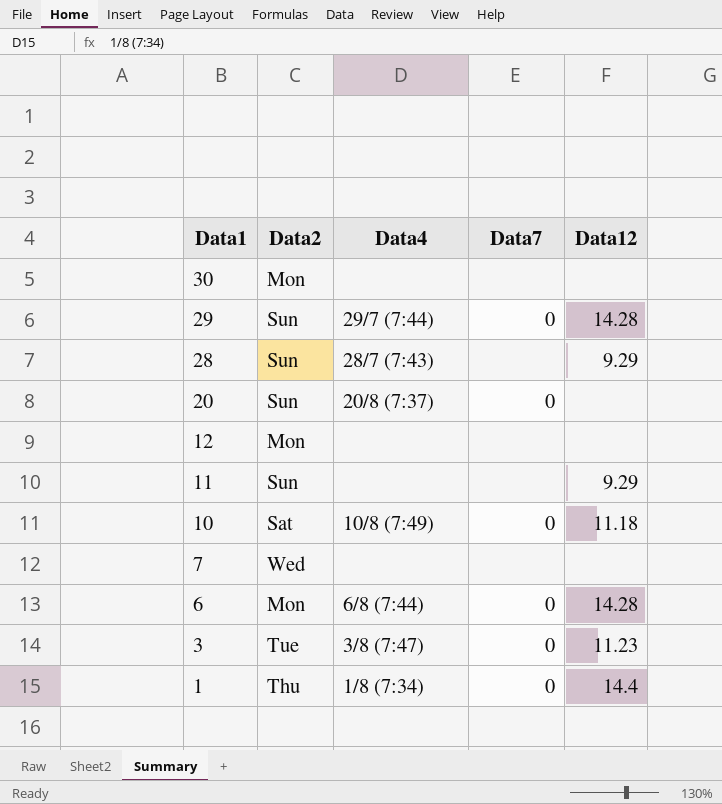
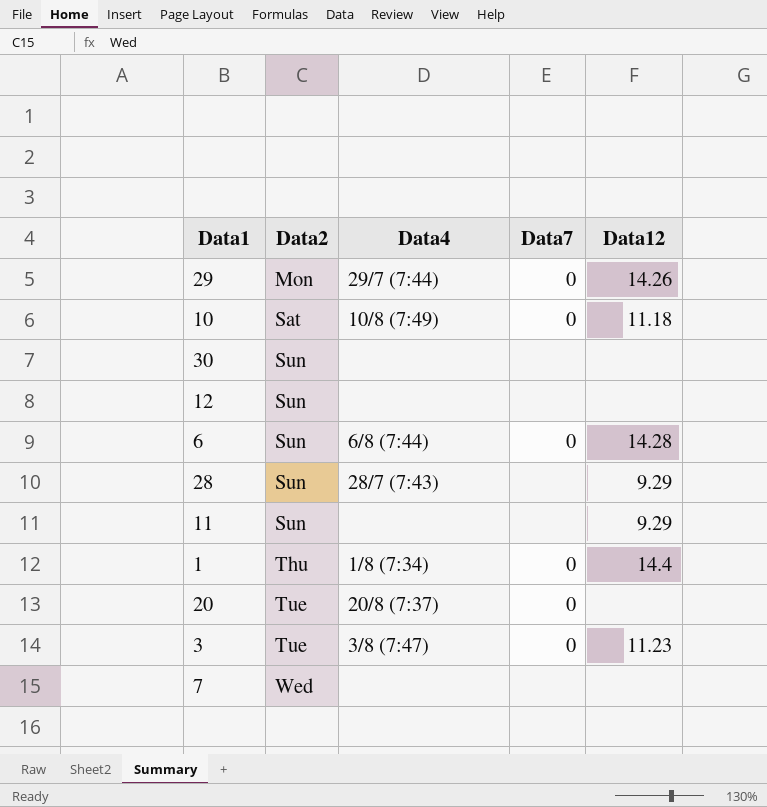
row order: Data1 descending -> Data2 ascending
29 | Data2: Sun -> Mon
29 | Data12: 14.28 -> 14.26
30 | Data2: Mon -> Sun
12 | Data2: Mon -> Sun
6 | Data2: Mon -> Sun
20 | Data2: Sun -> Tue

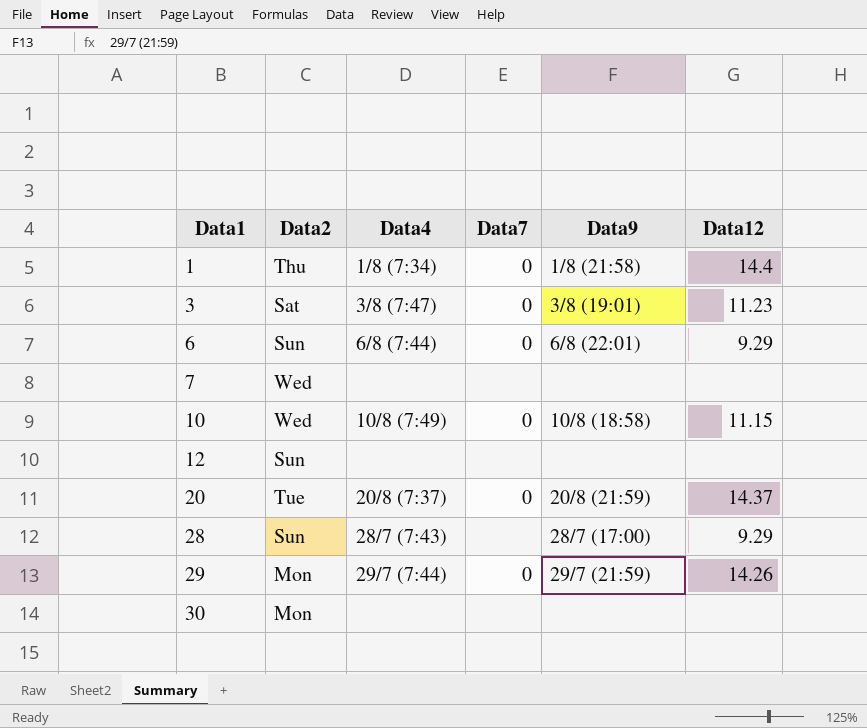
row order: Data2 ascending -> Data1 ascending
column Data9 | position: none -> 5
row 11: Sun | none | none | 9.29 -> none
3 | Data2: Tue -> Sat
6 | Data12: 14.28 -> 9.29
10 | Data2: Sat -> Wed
10 | Data12: 11.18 -> 11.15
20 | Data12: none -> 14.37
30 | Data2: Sun -> Mon

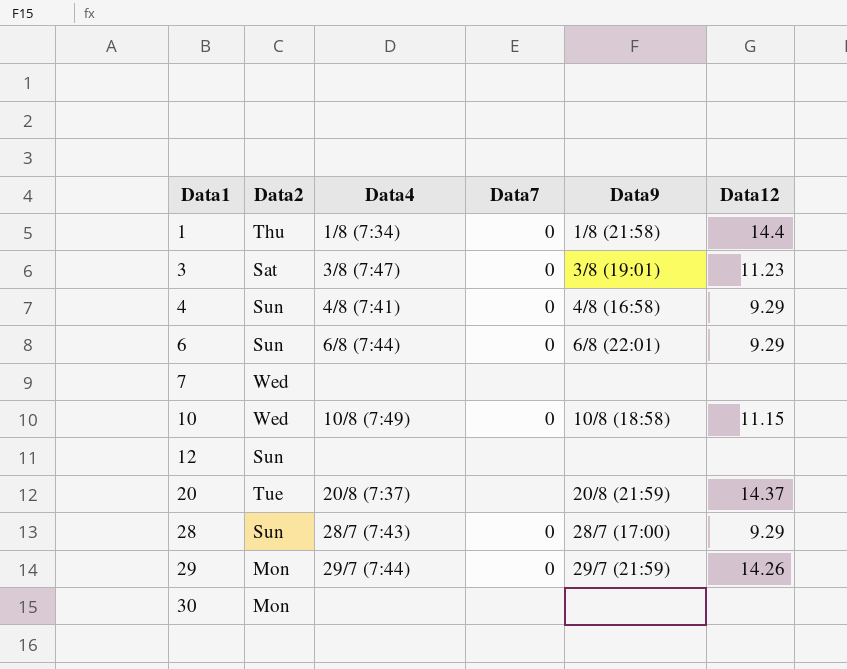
row 4: none -> Sun | 4/8 (7:41) | 0 | 4/8 (16:58) | 9.29
20 | Data7: 0 -> none
28 | Data7: none -> 0

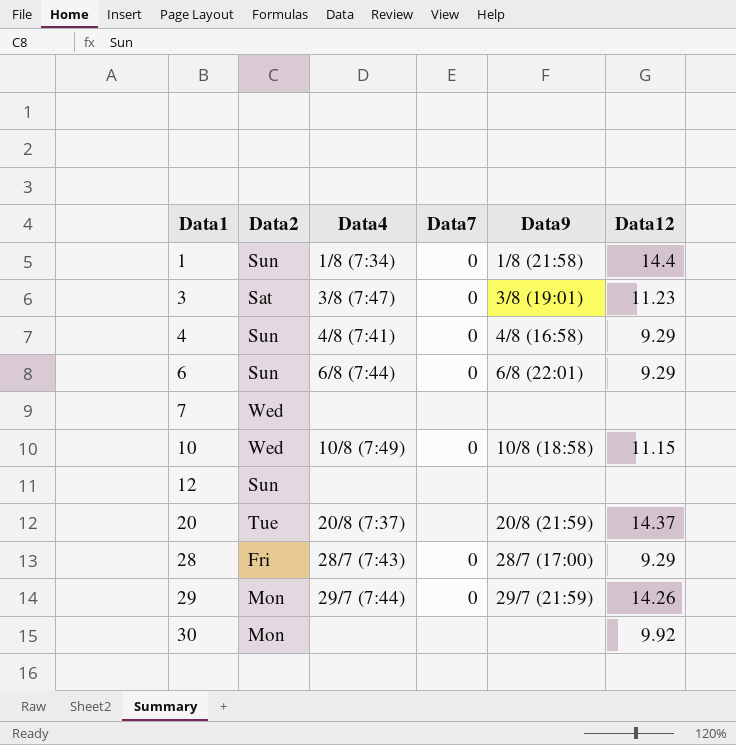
1 | Data2: Thu -> Sun
28 | Data2: Sun -> Fri
30 | Data12: none -> 9.92

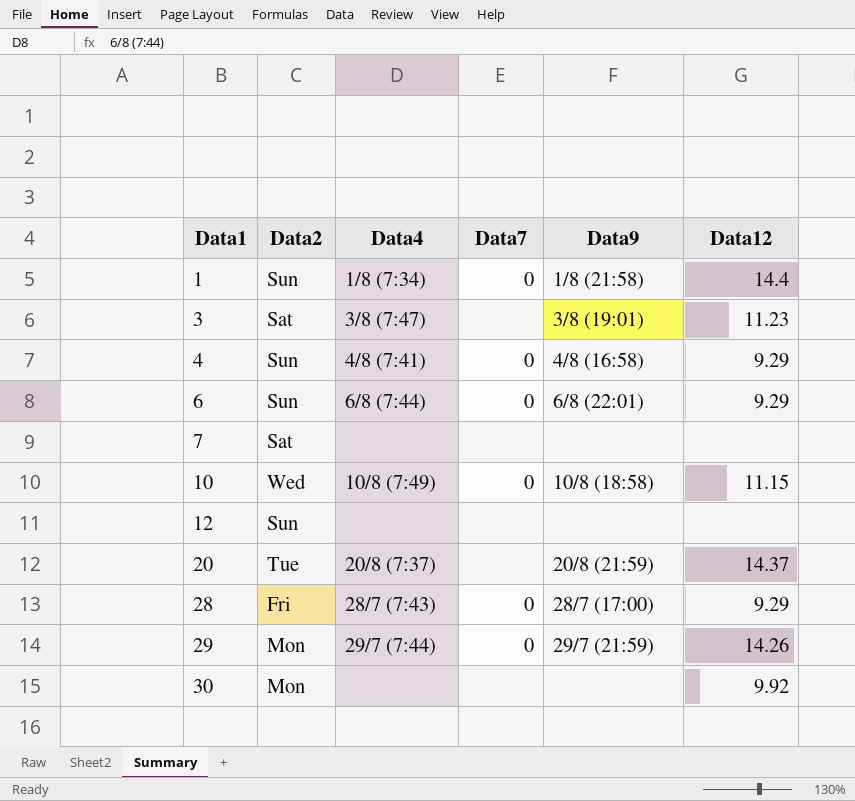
3 | Data7: 0 -> none
7 | Data2: Wed -> Sat

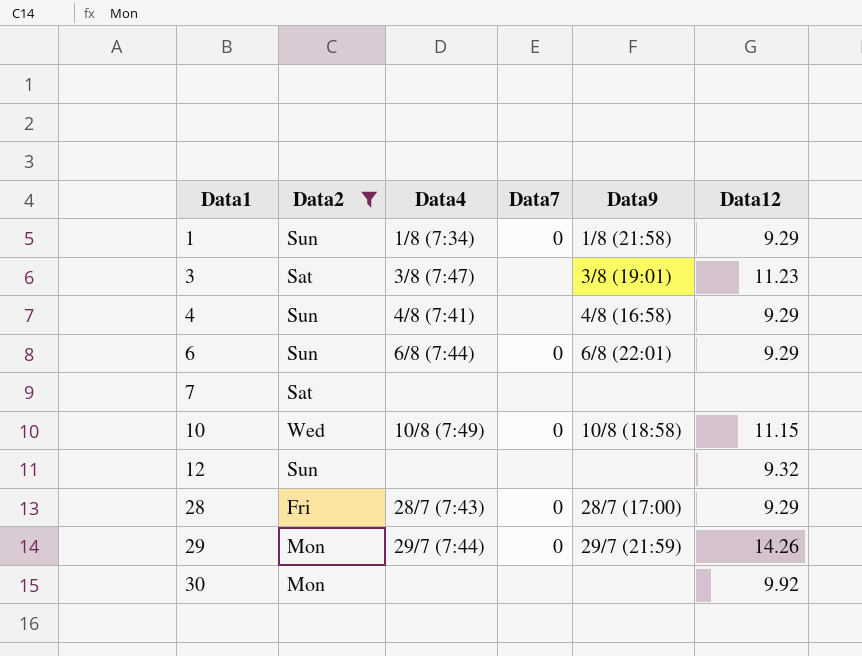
filter: none -> Data2 != Tue
1 | Data12: 14.4 -> 9.29
4 | Data7: 0 -> none
12 | Data12: none -> 9.32

